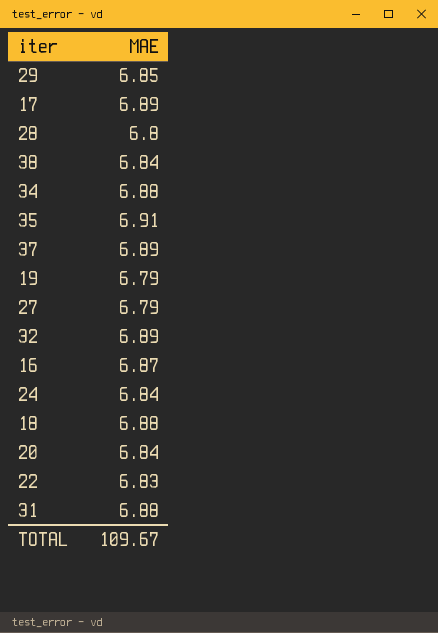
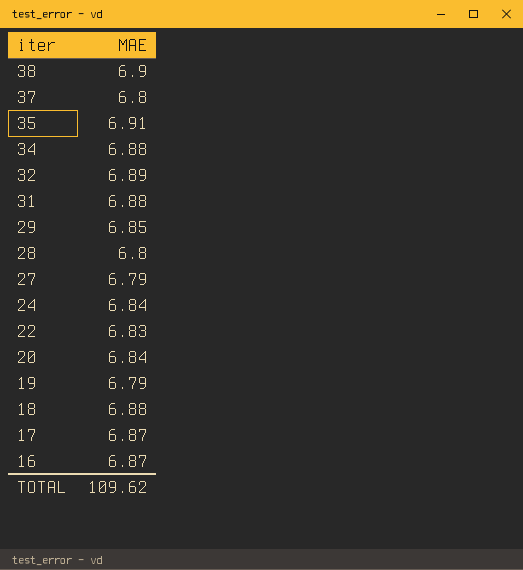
row order: none -> iter descending
38 | MAE: 6.84 -> 6.9
37 | MAE: 6.89 -> 6.8
17 | MAE: 6.89 -> 6.87
TOTAL | MAE: 109.67 -> 109.62

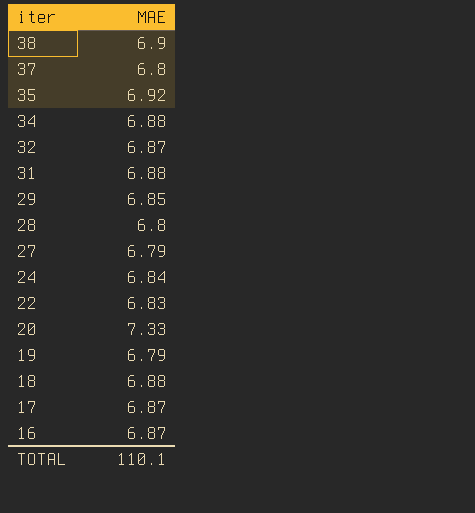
35 | MAE: 6.91 -> 6.92
32 | MAE: 6.89 -> 6.87
20 | MAE: 6.84 -> 7.33
TOTAL | MAE: 109.62 -> 110.1

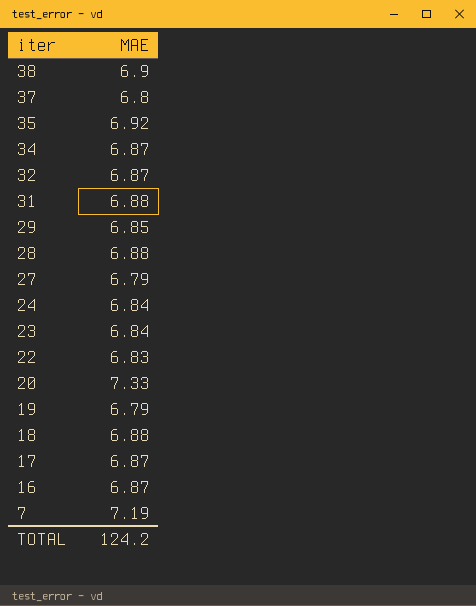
34 | MAE: 6.88 -> 6.87
28 | MAE: 6.8 -> 6.88
row 23: none -> 6.84
row 7: none -> 7.19
TOTAL | MAE: 110.1 -> 124.2

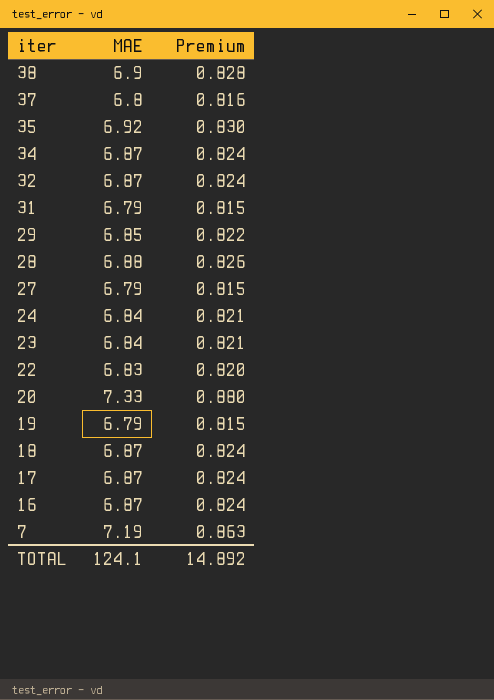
column Premium | formula: none -> [MAE] * 0.12
31 | MAE: 6.88 -> 6.79
18 | MAE: 6.88 -> 6.87
TOTAL | MAE: 124.2 -> 124.1

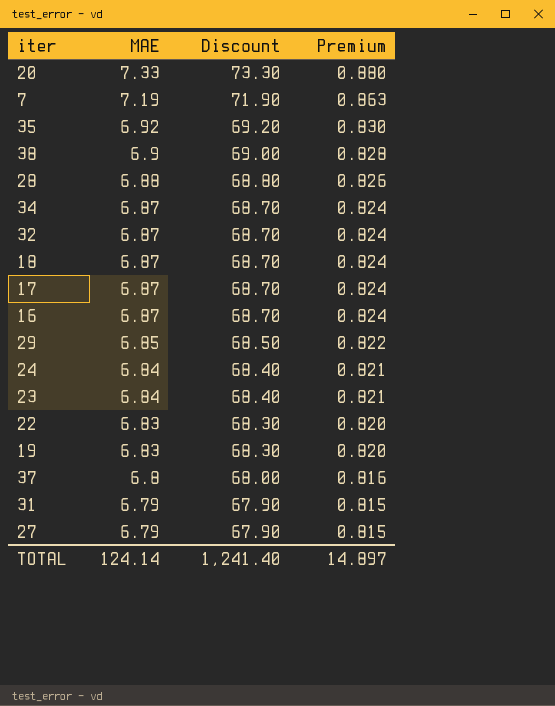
row order: iter descending -> MAE descending
column Discount | formula: none -> [MAE] * 10
19 | MAE: 6.79 -> 6.83
19 | Premium: 0.815 -> 0.820
TOTAL | MAE: 124.1 -> 124.14
TOTAL | Premium: 14.892 -> 14.897

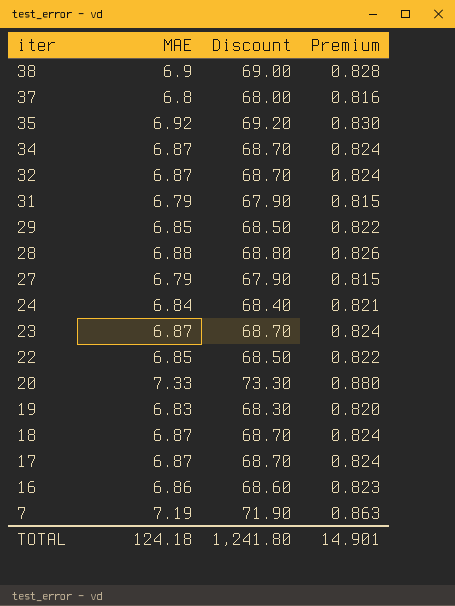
row order: MAE descending -> iter descending
23 | MAE: 6.84 -> 6.87
23 | Discount: 68.40 -> 68.70
23 | Premium: 0.821 -> 0.824
22 | MAE: 6.83 -> 6.85
22 | Discount: 68.30 -> 68.50
22 | Premium: 0.820 -> 0.822
16 | MAE: 6.87 -> 6.86
16 | Discount: 68.70 -> 68.60
16 | Premium: 0.824 -> 0.823
TOTAL | MAE: 124.14 -> 124.18
TOTAL | Discount: 1,241.40 -> 1,241.80
TOTAL | Premium: 14.897 -> 14.901

